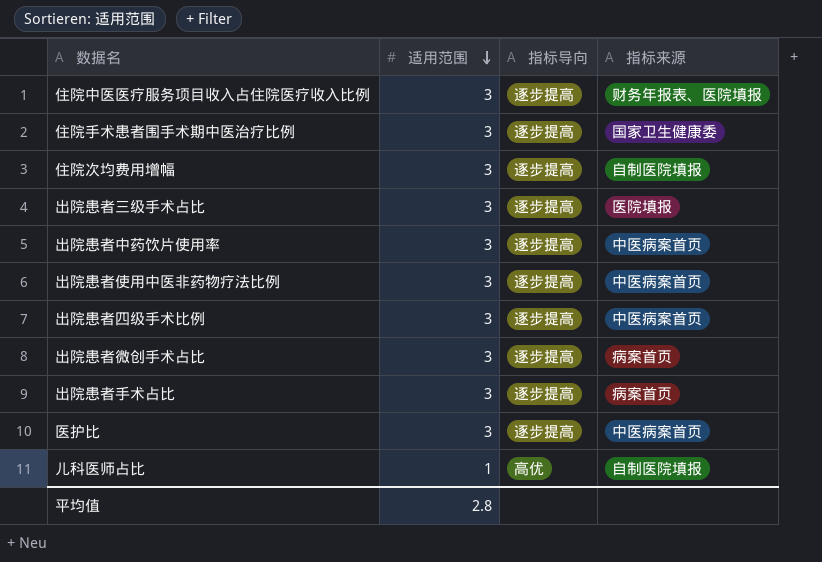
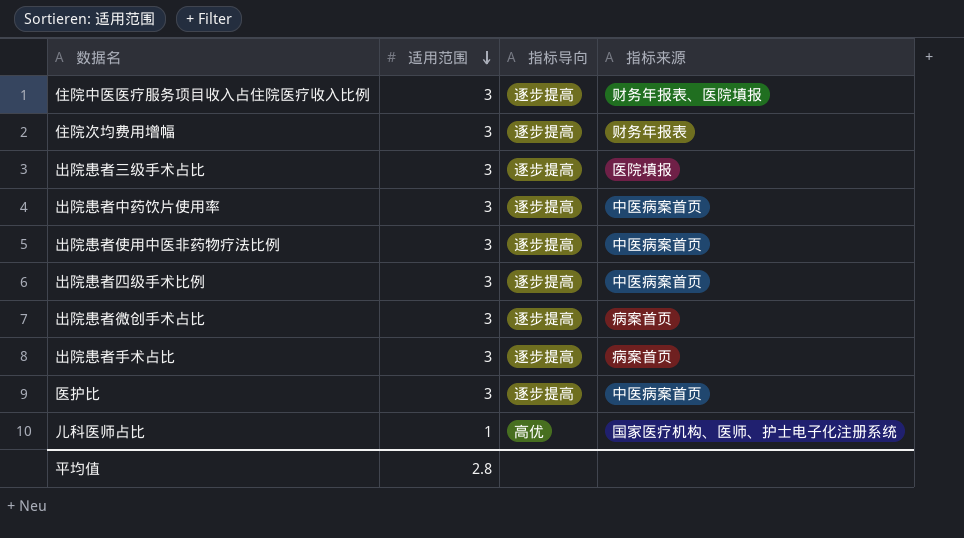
row 住院手术患者围手术期中医治疗比例: 3 | 逐步提高 | 国家卫生健康委 -> none
住院次均费用增幅 | 指标来源: 自制医院填报 -> 财务年报表
儿科医师占比 | 指标来源: 自制医院填报 -> 国家医疗机构、医师、护士电子化注册系统

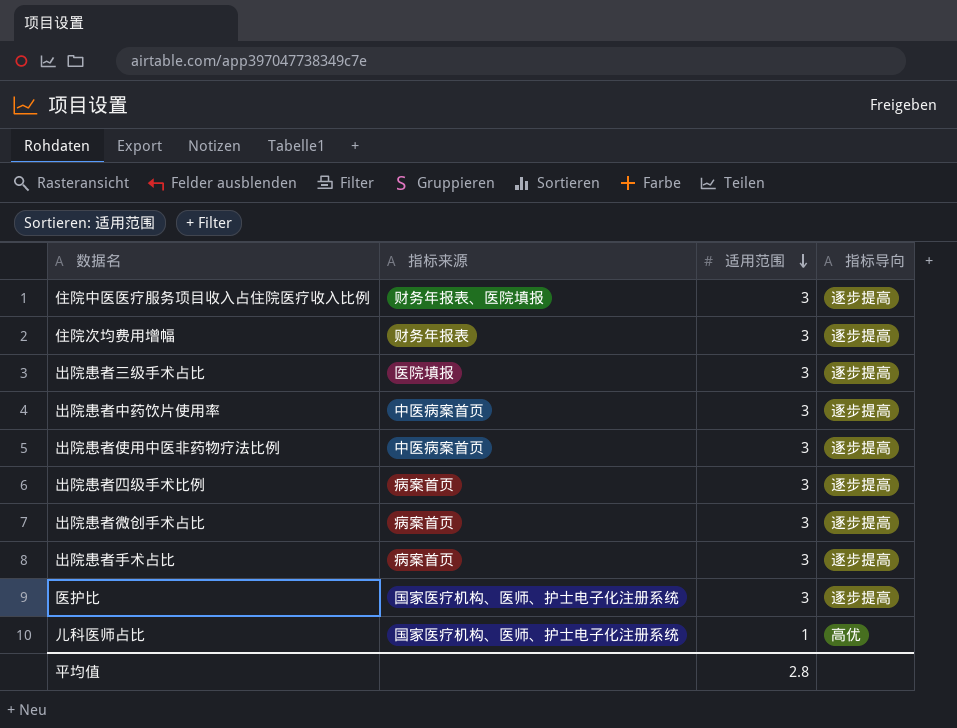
column 指标来源 | position: 4 -> 2
出院患者四级手术比例 | 指标来源: 中医病案首页 -> 病案首页
医护比 | 指标来源: 中医病案首页 -> 国家医疗机构、医师、护士电子化注册系统

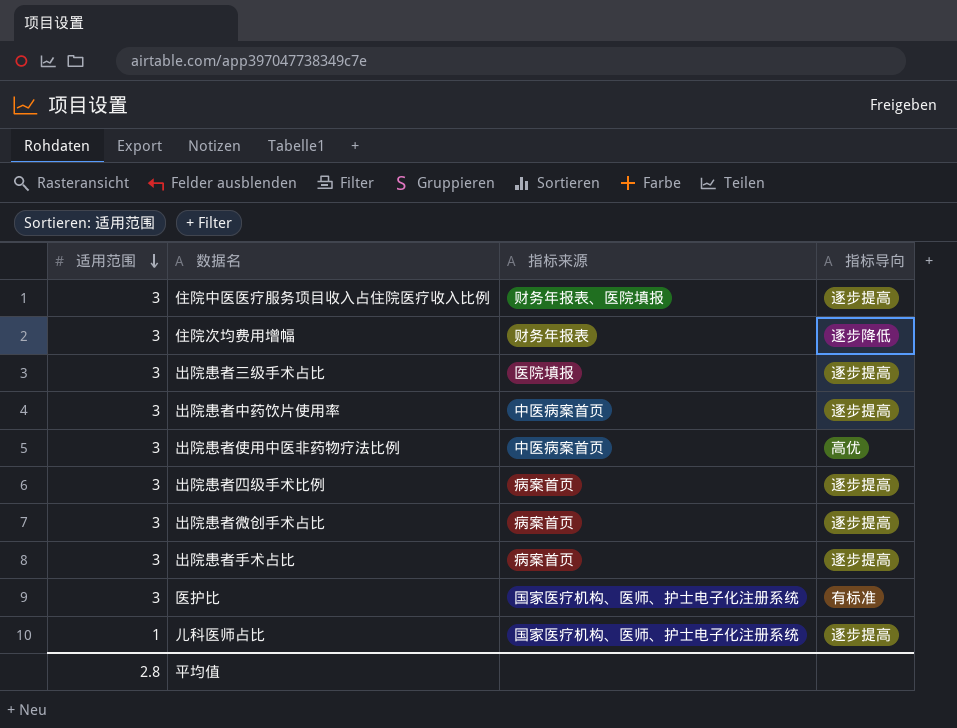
column 适用范围 | position: 3 -> 1
住院次均费用增幅 | 指标导向: 逐步提高 -> 逐步降低
出院患者使用中医非药物疗法比例 | 指标导向: 逐步提高 -> 高优
医护比 | 指标导向: 逐步提高 -> 有标准
儿科医师占比 | 指标导向: 高优 -> 逐步提高

